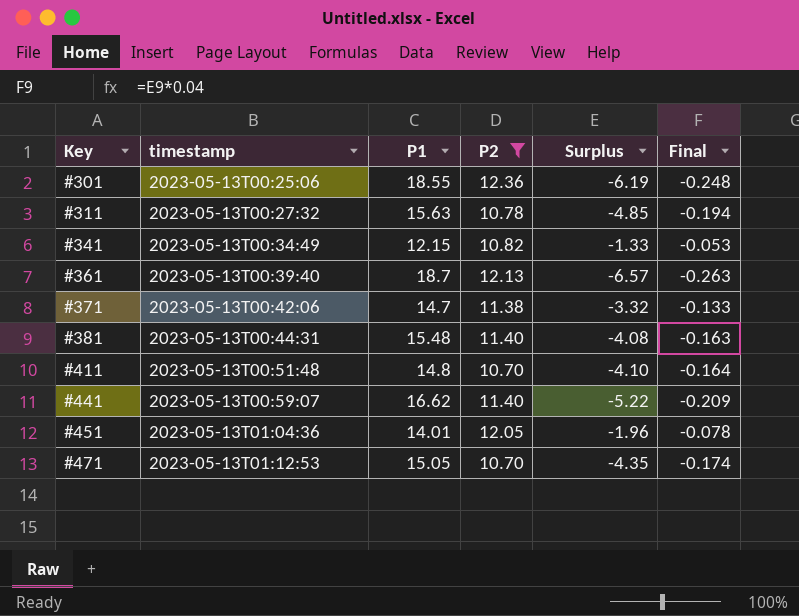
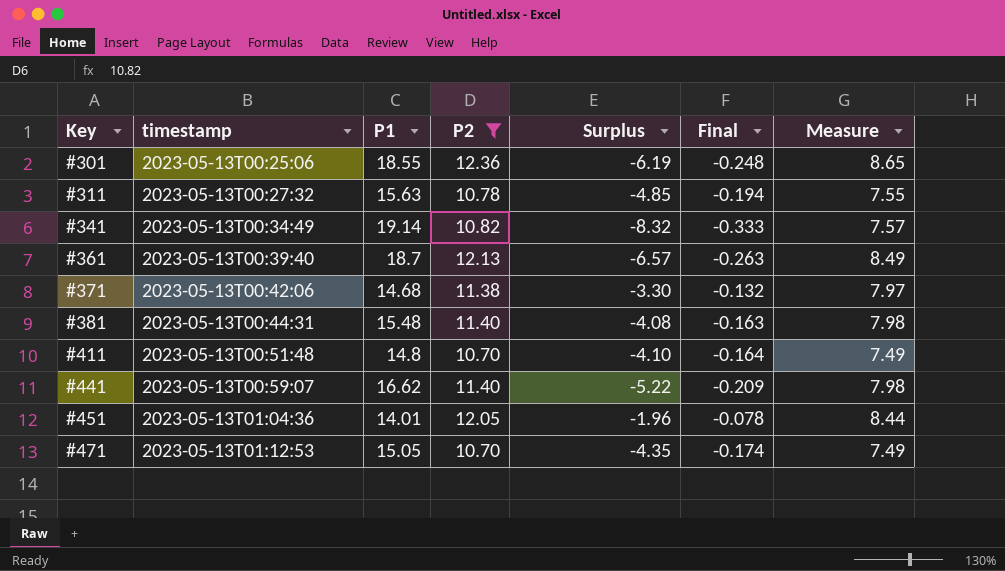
column Measure | formula: none -> [P2] * 0.7
#341 | P1: 12.15 -> 19.14
#341 | Surplus: -1.33 -> -8.32
#341 | Final: -0.053 -> -0.333
#371 | P1: 14.7 -> 14.68
#371 | Surplus: -3.32 -> -3.30
#371 | Final: -0.133 -> -0.132

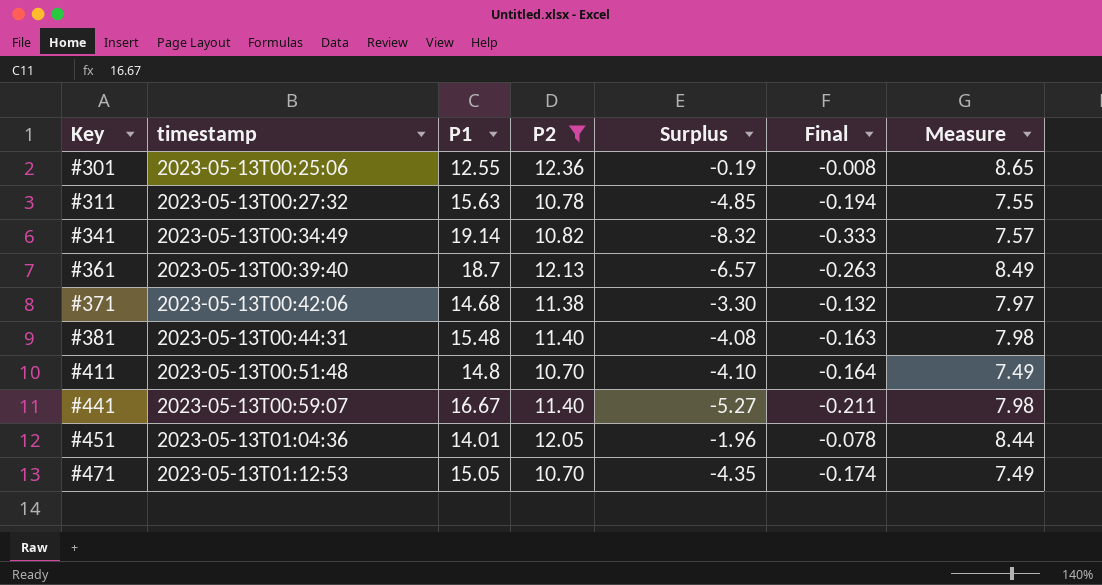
#301 | P1: 18.55 -> 12.55
#301 | Surplus: -6.19 -> -0.19
#301 | Final: -0.248 -> -0.008
#441 | P1: 16.62 -> 16.67
#441 | Surplus: -5.22 -> -5.27
#441 | Final: -0.209 -> -0.211

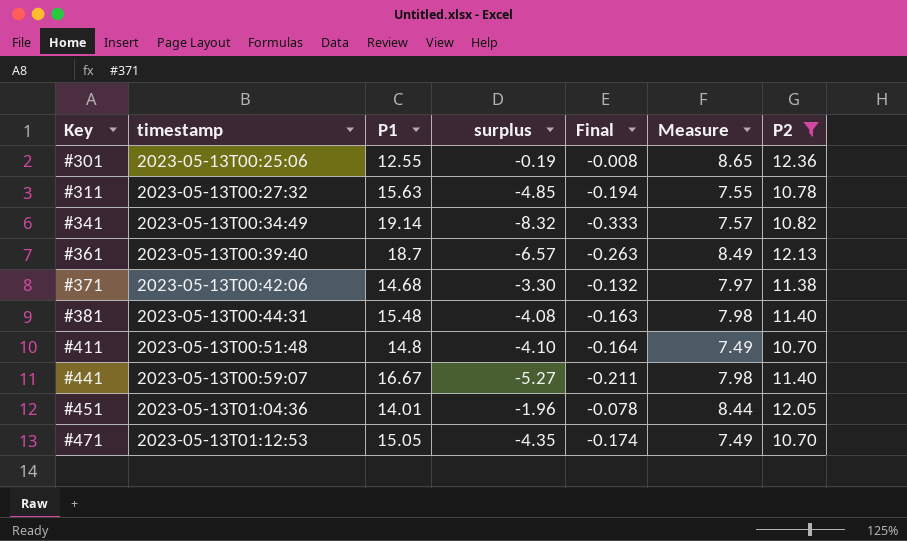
column name: Surplus -> surplus
column P2 | position: 4 -> 7

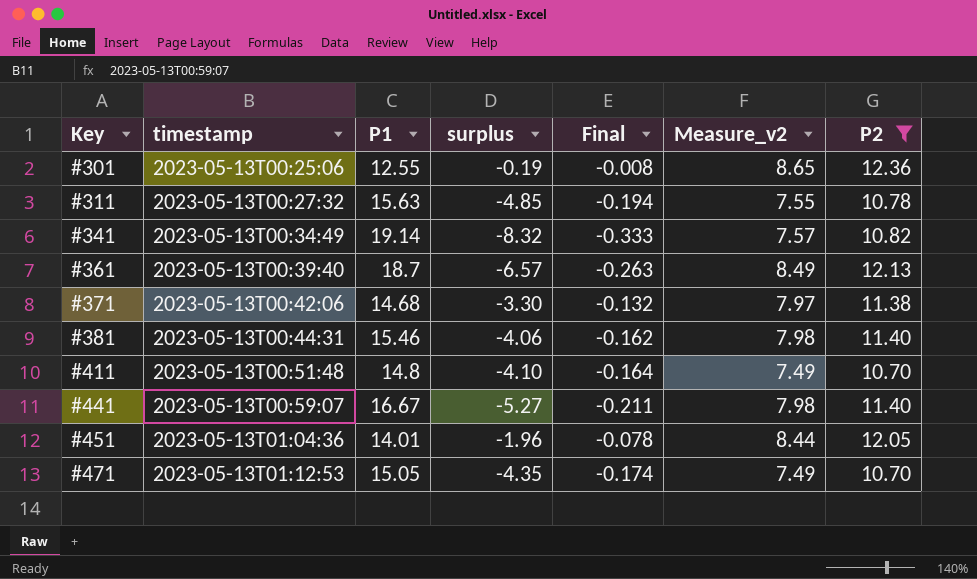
column name: Measure -> Measure_v2
#381 | P1: 15.48 -> 15.46
#381 | surplus: -4.08 -> -4.06
#381 | Final: -0.163 -> -0.162

